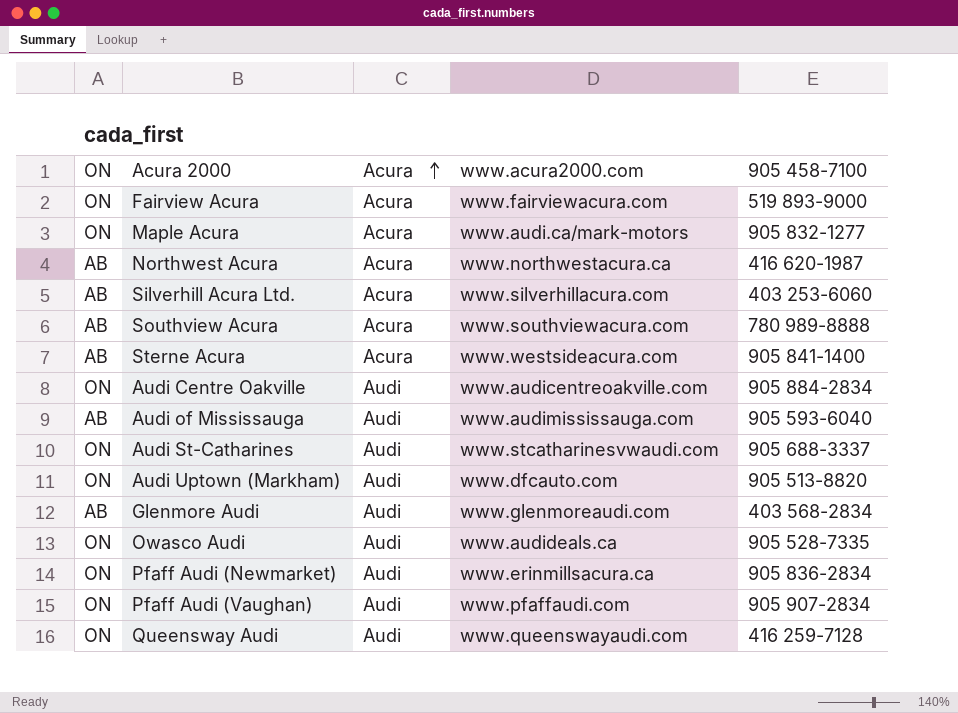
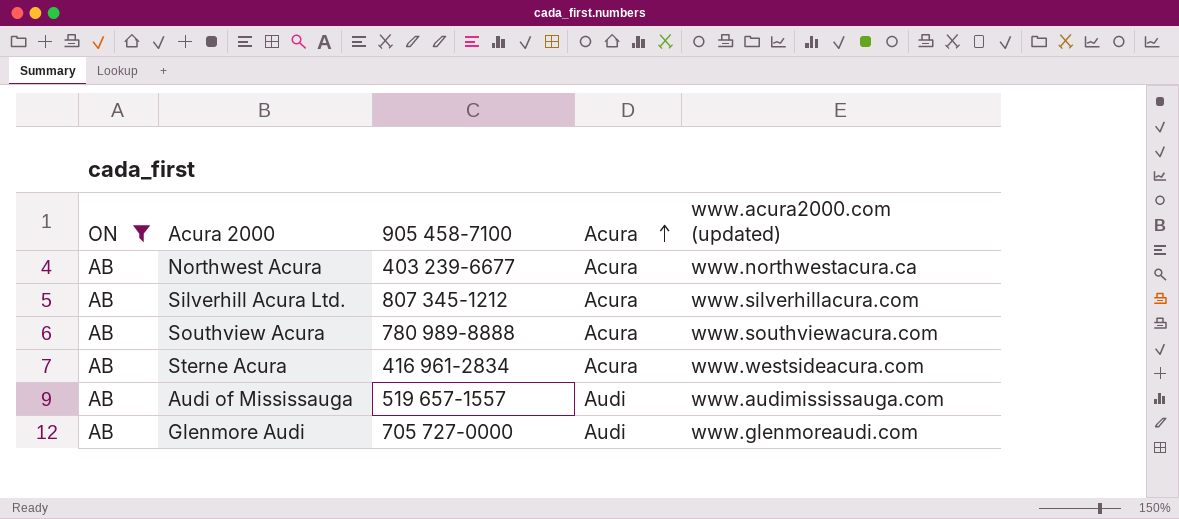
filter: none -> ON = AB
column 905 458-7100 | position: 5 -> 3
column name: www.acura2000.com -> www.acura2000.com (updated)
Northwest Acura | 905 458-7100: 416 620-1987 -> 403 239-6677
Silverhill Acura Ltd. | 905 458-7100: 403 253-6060 -> 807 345-1212
Sterne Acura | 905 458-7100: 905 841-1400 -> 416 961-2834
Audi of Mississauga | 905 458-7100: 905 593-6040 -> 519 657-1557
Glenmore Audi | 905 458-7100: 403 568-2834 -> 705 727-0000

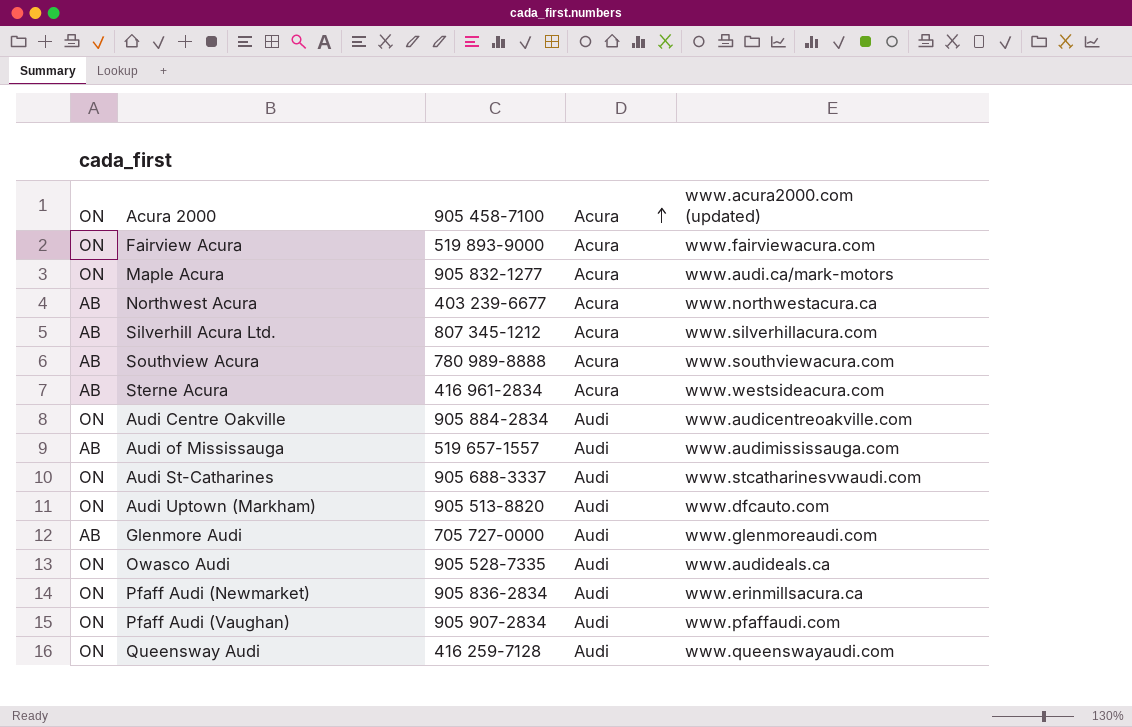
filter: ON = AB -> none

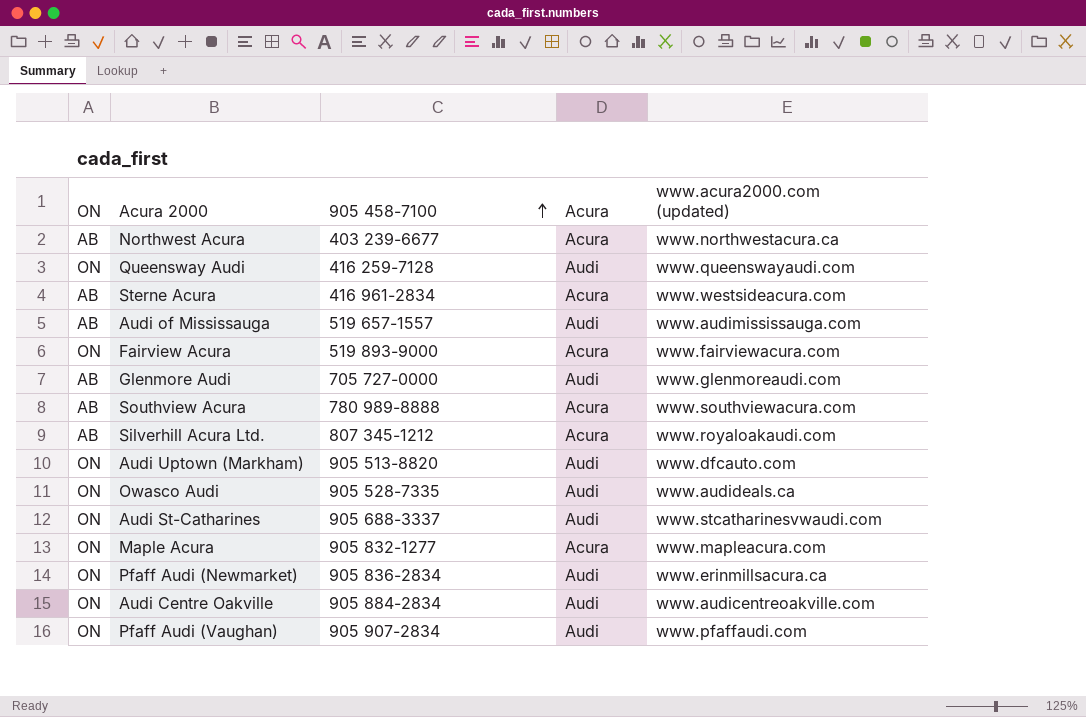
row order: Acura ascending -> 905 458-7100 ascending
Silverhill Acura Ltd. | www.acura2000.com (updated): www.silverhillacura.com -> www.royaloakaudi.com
Maple Acura | www.acura2000.com (updated): www.audi.ca/mark-motors -> www.mapleacura.com

